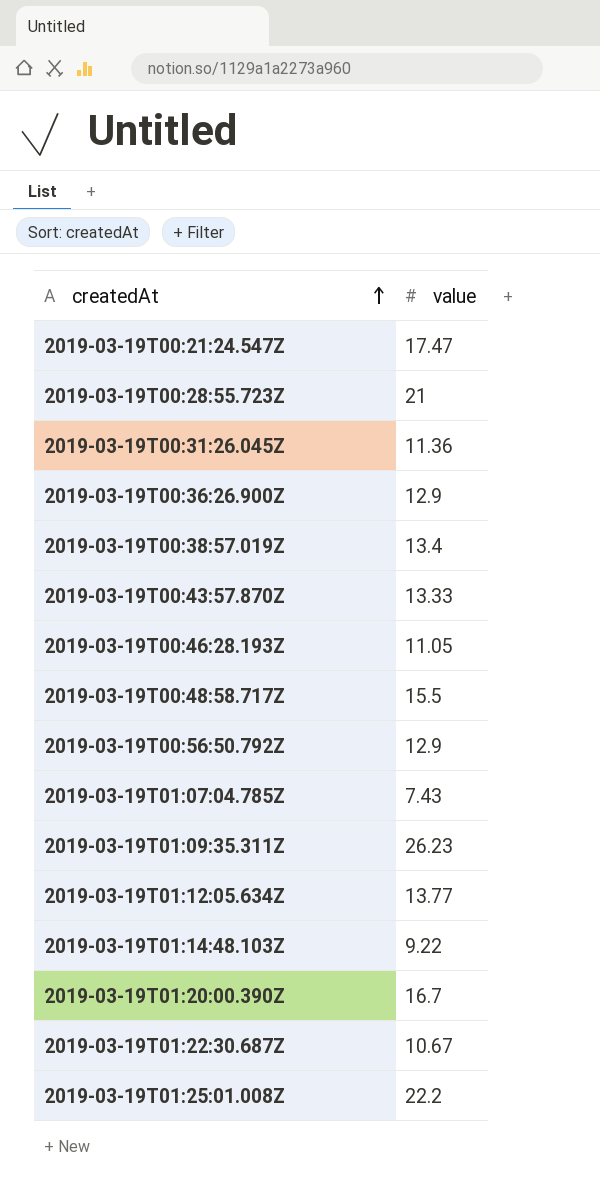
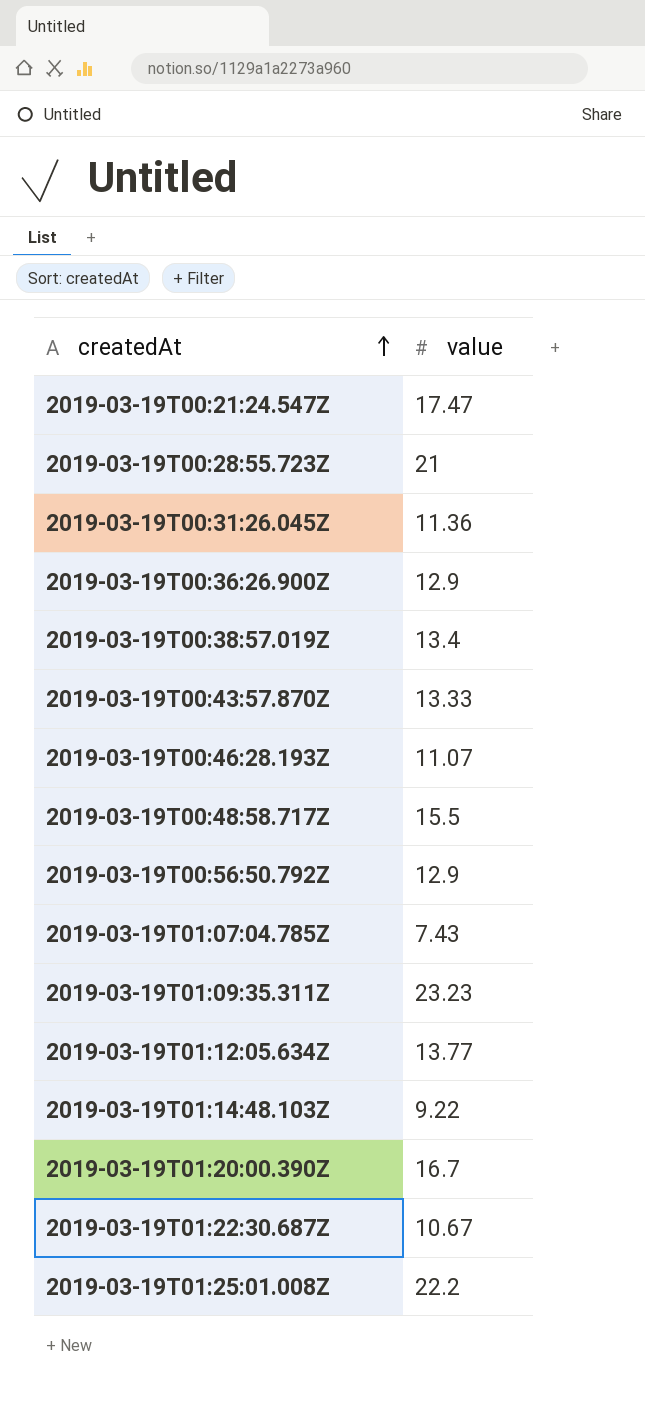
2019-03-19T00:46:28.193Z | value: 11.05 -> 11.07
2019-03-19T01:09:35.311Z | value: 26.23 -> 23.23

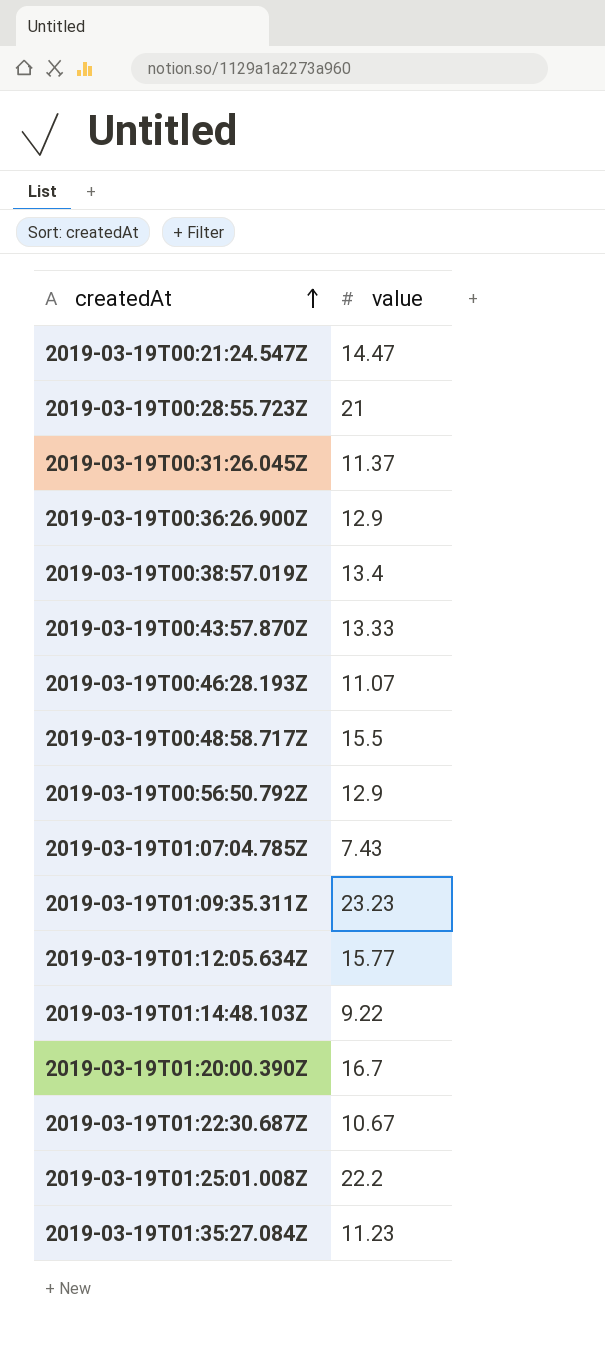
2019-03-19T00:21:24.547Z | value: 17.47 -> 14.47
2019-03-19T00:31:26.045Z | value: 11.36 -> 11.37
2019-03-19T01:12:05.634Z | value: 13.77 -> 15.77
row 2019-03-19T01:35:27.084Z: none -> 11.23

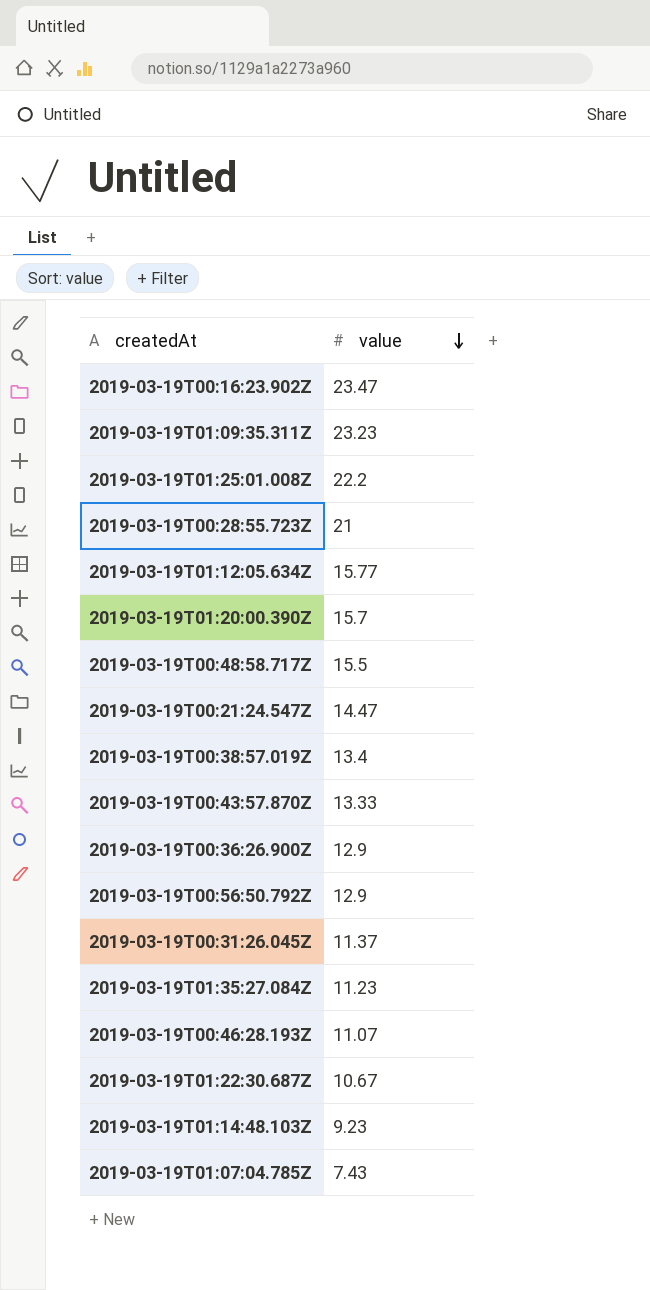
row order: createdAt ascending -> value descending
row 2019-03-19T00:16:23.902Z: none -> 23.47
2019-03-19T01:20:00.390Z | value: 16.7 -> 15.7
2019-03-19T01:14:48.103Z | value: 9.22 -> 9.23

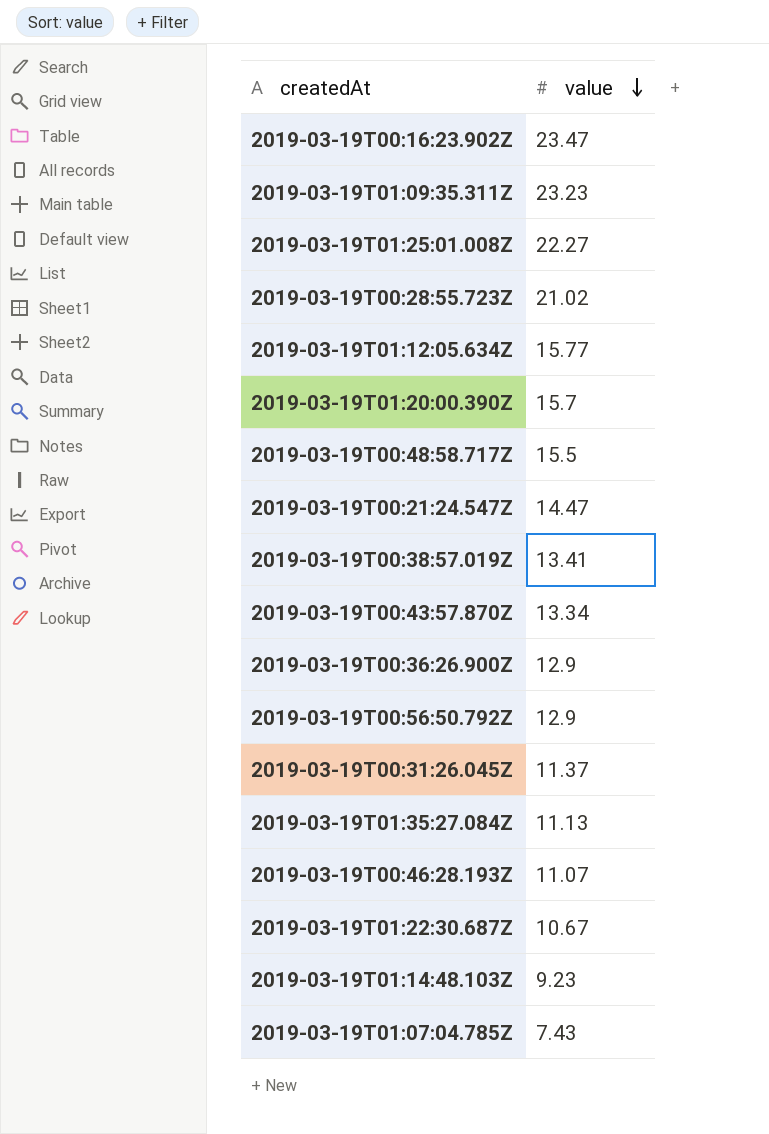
2019-03-19T01:25:01.008Z | value: 22.2 -> 22.27
2019-03-19T00:28:55.723Z | value: 21 -> 21.02
2019-03-19T00:38:57.019Z | value: 13.4 -> 13.41
2019-03-19T00:43:57.870Z | value: 13.33 -> 13.34
2019-03-19T01:35:27.084Z | value: 11.23 -> 11.13

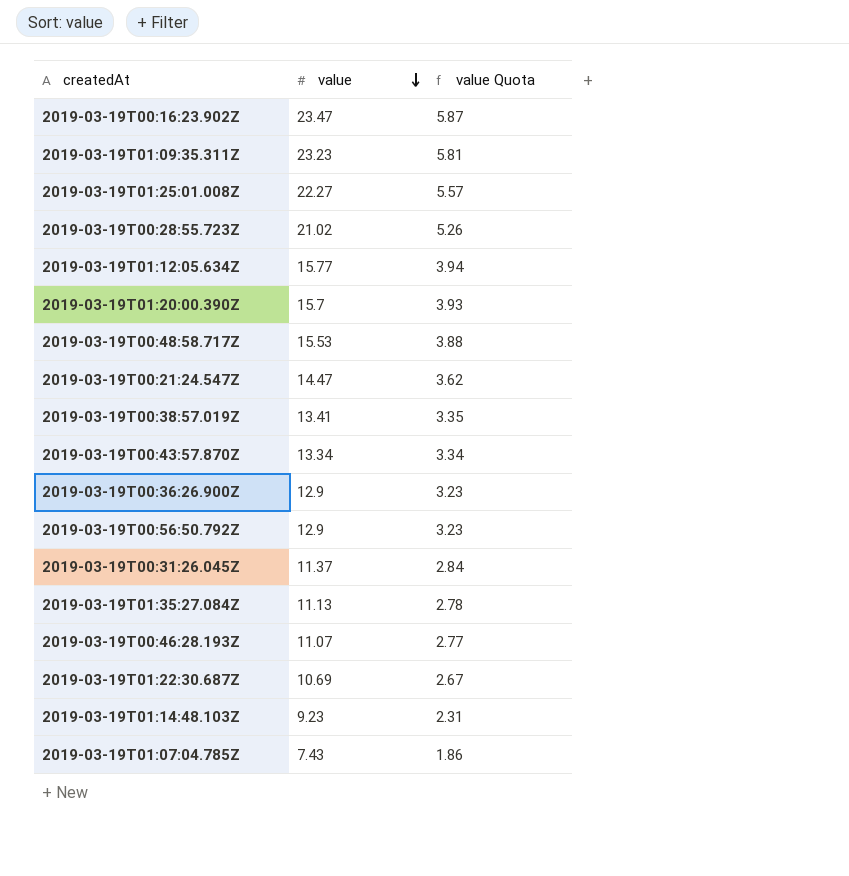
column value Quota | formula: none -> [value] * 0.25
2019-03-19T00:48:58.717Z | value: 15.5 -> 15.53
2019-03-19T01:22:30.687Z | value: 10.67 -> 10.69

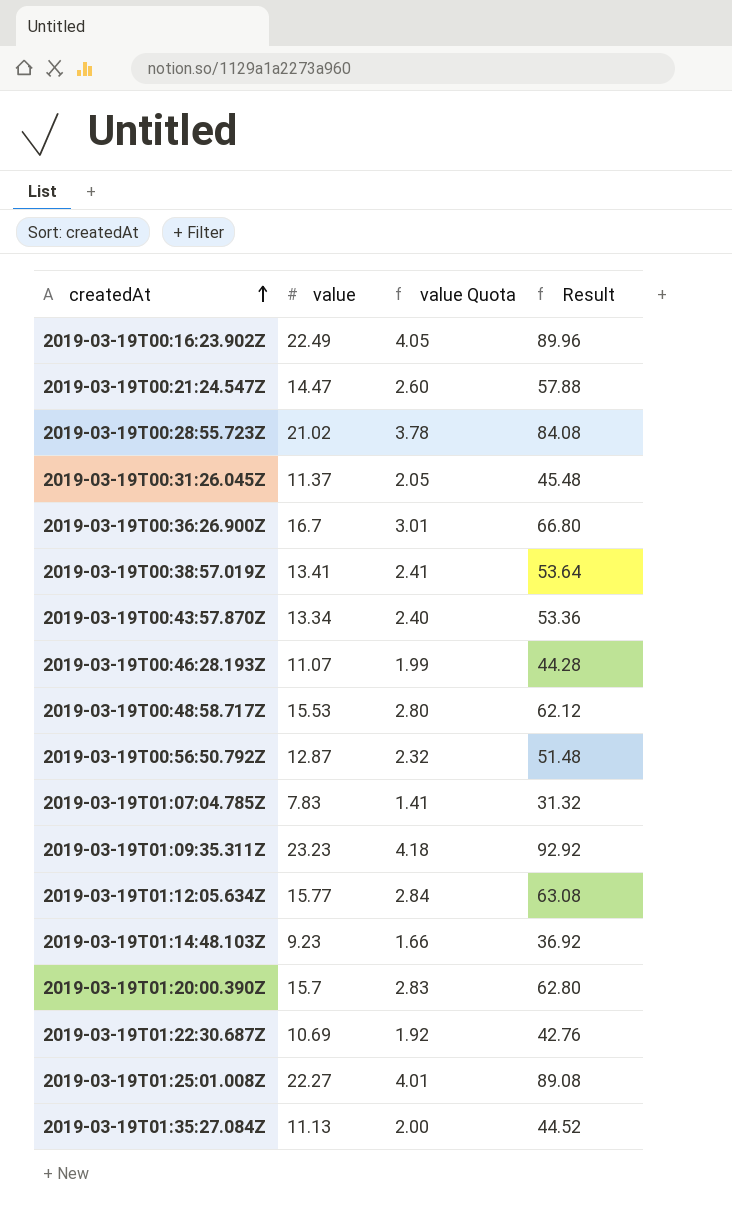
row order: value descending -> createdAt ascending
column value Quota | formula: [value] * 0.25 -> [value] * 0.18
column Result | formula: none -> [value] * 4
2019-03-19T00:16:23.902Z | value: 23.47 -> 22.49
2019-03-19T00:36:26.900Z | value: 12.9 -> 16.7
2019-03-19T00:56:50.792Z | value: 12.9 -> 12.87
2019-03-19T01:07:04.785Z | value: 7.43 -> 7.83

